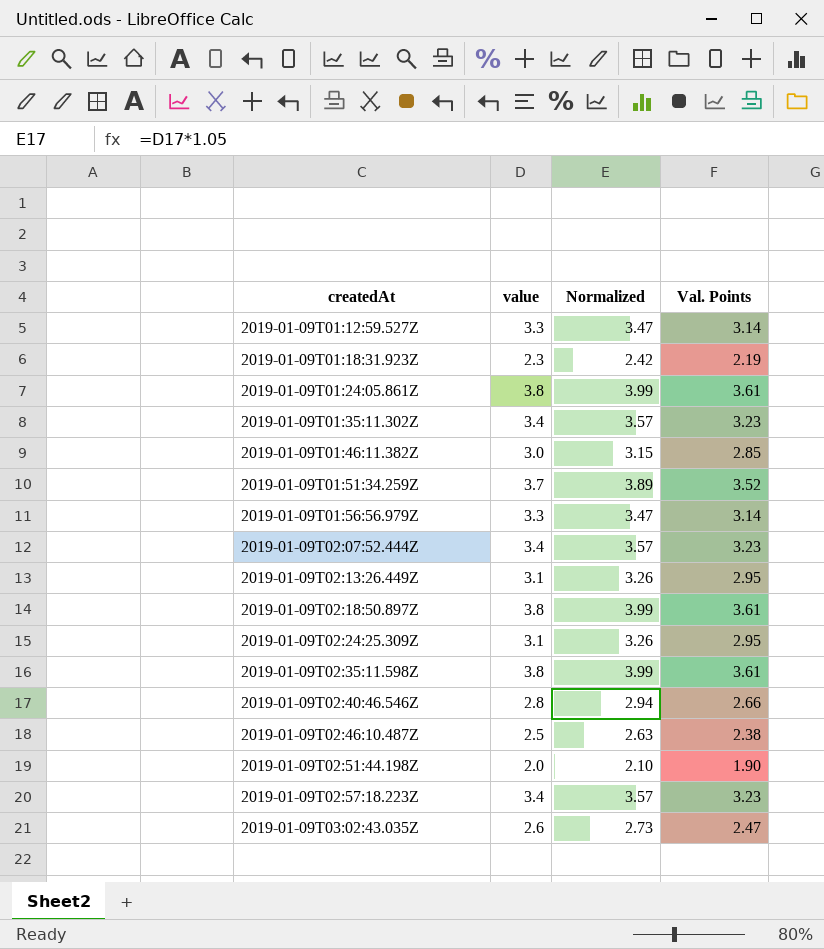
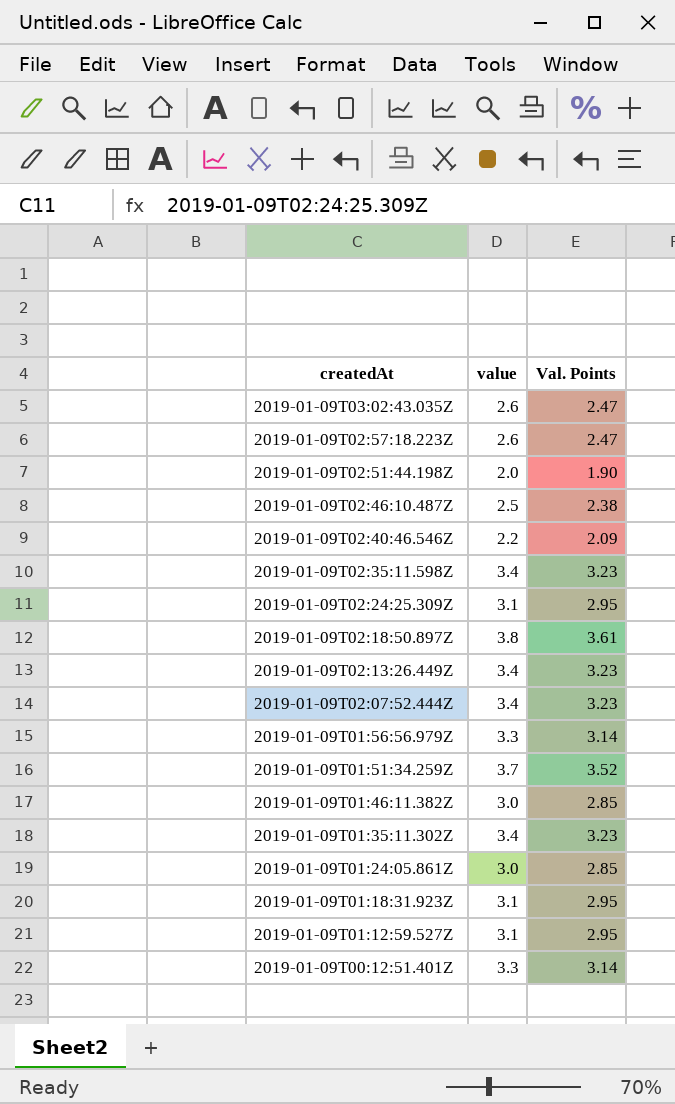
row order: createdAt ascending -> createdAt descending
column Normalized | formula: [value] * 1.05 -> none
2019-01-09T02:57:18.223Z | value: 3.4 -> 2.6
2019-01-09T02:57:18.223Z | Val. Points: 3.23 -> 2.47
2019-01-09T02:40:46.546Z | value: 2.8 -> 2.2
2019-01-09T02:40:46.546Z | Val. Points: 2.66 -> 2.09
2019-01-09T02:35:11.598Z | value: 3.8 -> 3.4
2019-01-09T02:35:11.598Z | Val. Points: 3.61 -> 3.23
2019-01-09T02:13:26.449Z | value: 3.1 -> 3.4
2019-01-09T02:13:26.449Z | Val. Points: 2.95 -> 3.23
2019-01-09T01:24:05.861Z | value: 3.8 -> 3.0
2019-01-09T01:24:05.861Z | Val. Points: 3.61 -> 2.85
2019-01-09T01:18:31.923Z | value: 2.3 -> 3.1
2019-01-09T01:18:31.923Z | Val. Points: 2.19 -> 2.95
2019-01-09T01:12:59.527Z | value: 3.3 -> 3.1
2019-01-09T01:12:59.527Z | Val. Points: 3.14 -> 2.95
row 2019-01-09T00:12:51.401Z: none -> 3.3 | 3.14

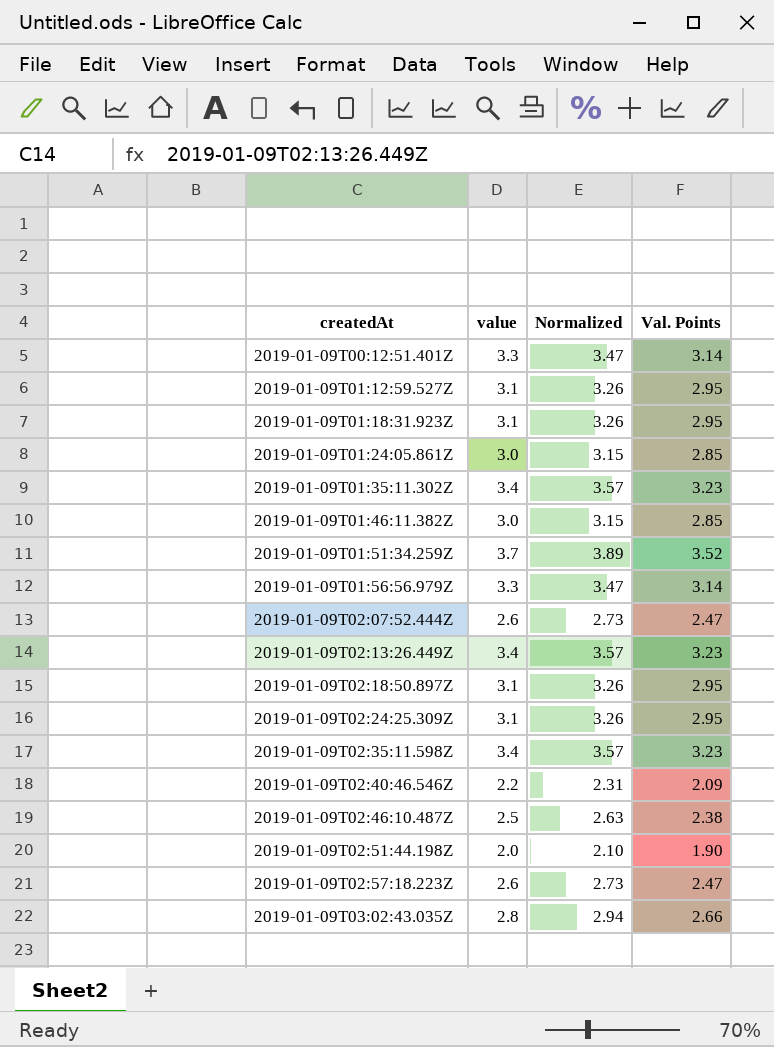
row order: createdAt descending -> createdAt ascending
column Normalized | formula: none -> [value] * 1.05
2019-01-09T02:07:52.444Z | value: 3.4 -> 2.6
2019-01-09T02:07:52.444Z | Val. Points: 3.23 -> 2.47
2019-01-09T02:18:50.897Z | value: 3.8 -> 3.1
2019-01-09T02:18:50.897Z | Val. Points: 3.61 -> 2.95
2019-01-09T03:02:43.035Z | value: 2.6 -> 2.8
2019-01-09T03:02:43.035Z | Val. Points: 2.47 -> 2.66

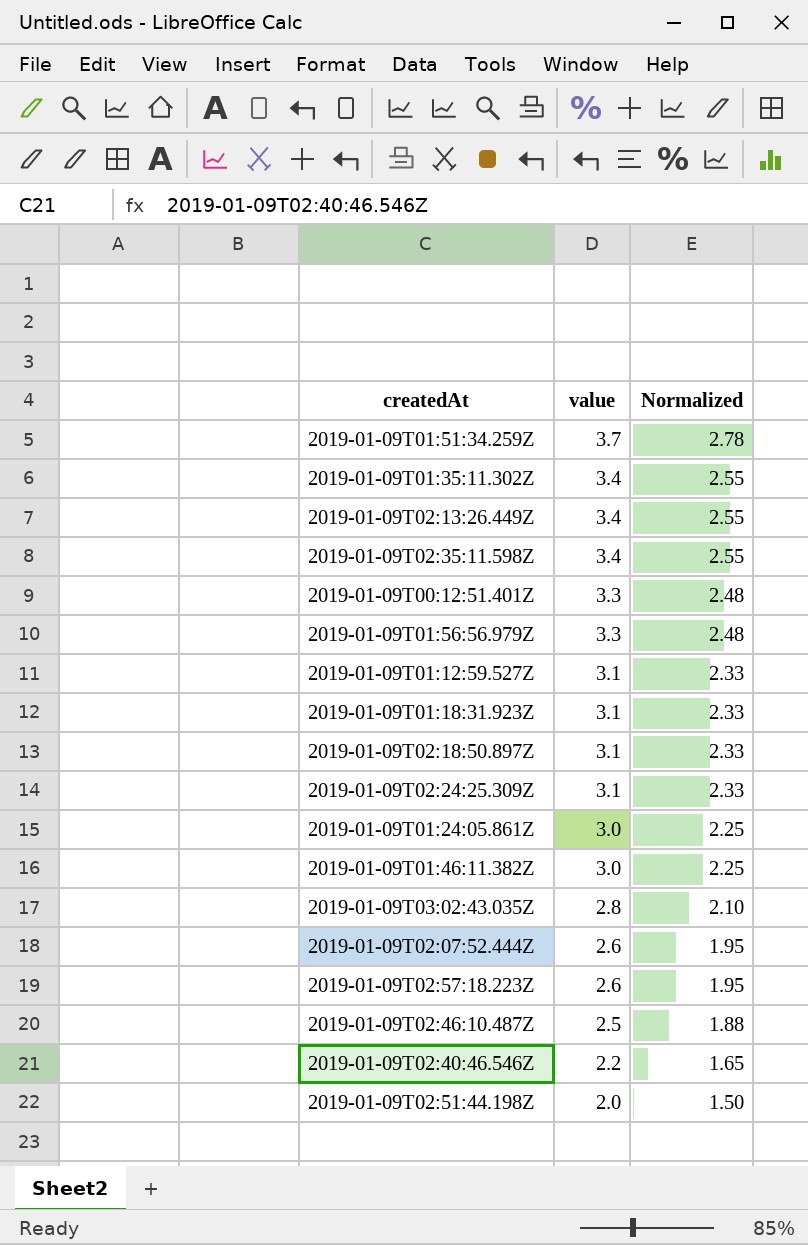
row order: createdAt ascending -> value descending
column Val. Points | formula: [value] * 0.95 -> none
column Normalized | formula: [value] * 1.05 -> [value] * 0.75

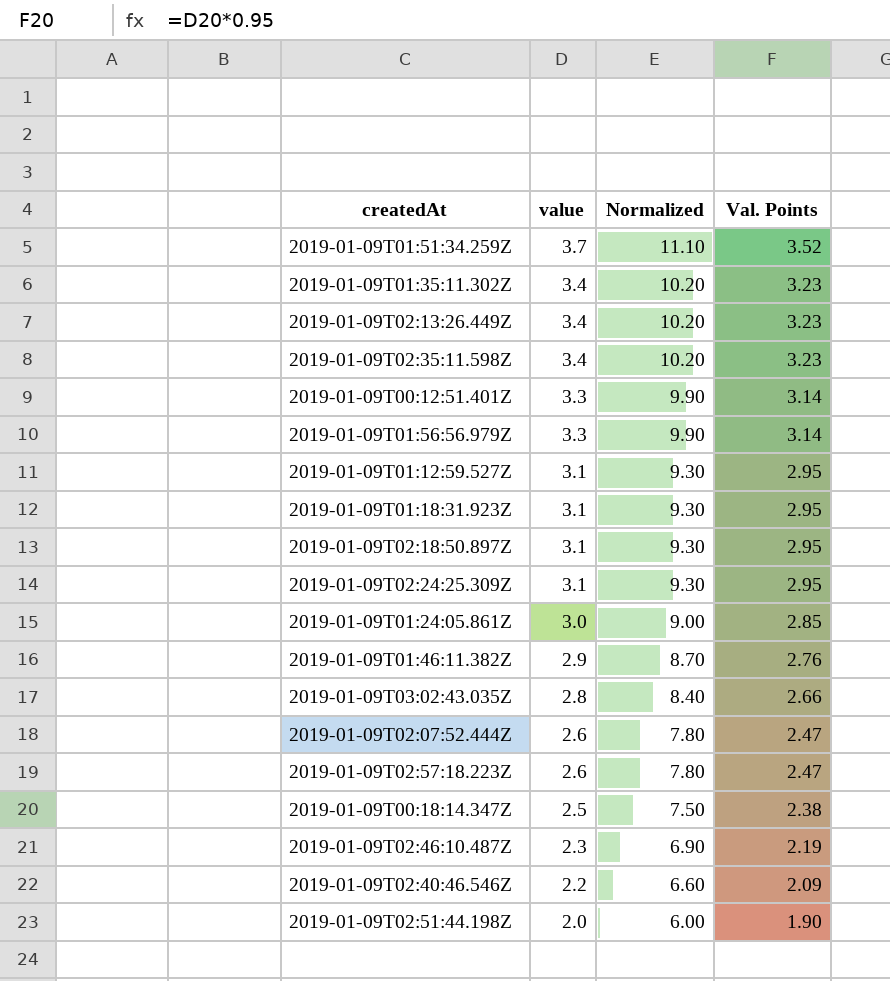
column Normalized | formula: [value] * 0.75 -> [value] * 3
column Val. Points | formula: none -> [value] * 0.95
2019-01-09T01:46:11.382Z | value: 3.0 -> 2.9
row 2019-01-09T00:18:14.347Z: none -> 2.5 | 7.50 | 2.38
2019-01-09T02:46:10.487Z | value: 2.5 -> 2.3

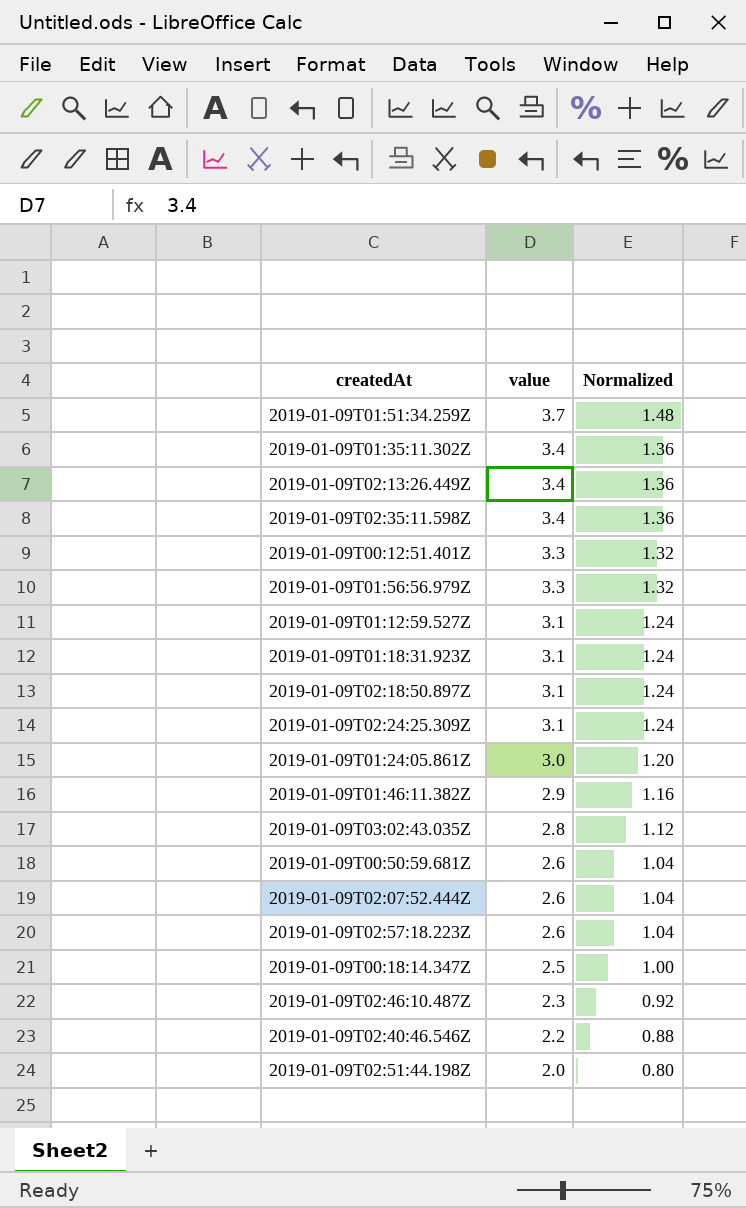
column Val. Points | formula: [value] * 0.95 -> none
column Normalized | formula: [value] * 3 -> [value] * 0.4
row 2019-01-09T00:50:59.681Z: none -> 2.6 | 1.04

